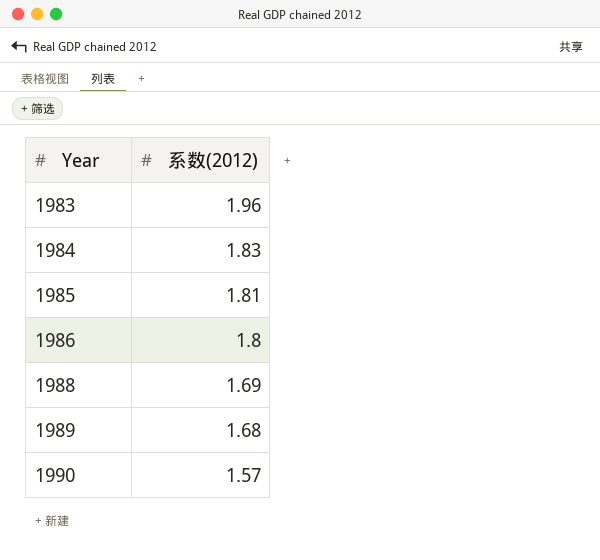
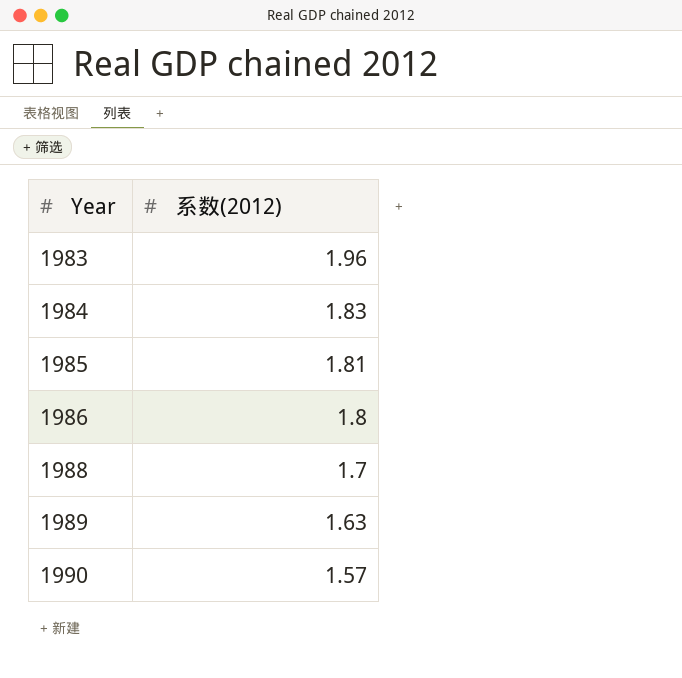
1988 | 系数(2012): 1.69 -> 1.7
1989 | 系数(2012): 1.68 -> 1.63

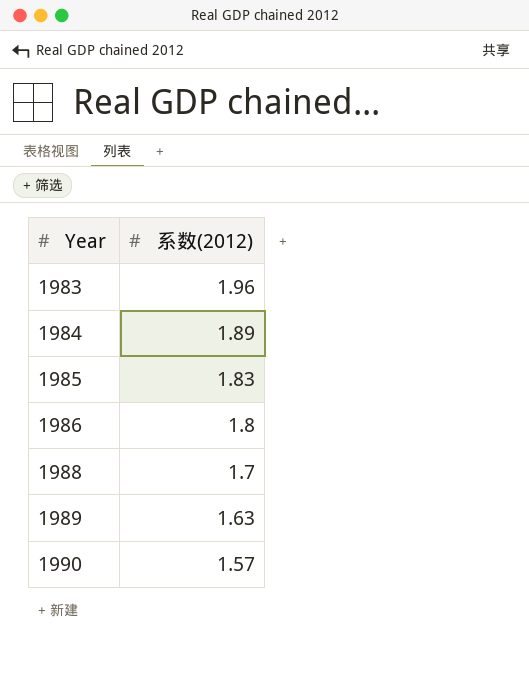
1984 | 系数(2012): 1.83 -> 1.89
1985 | 系数(2012): 1.81 -> 1.83

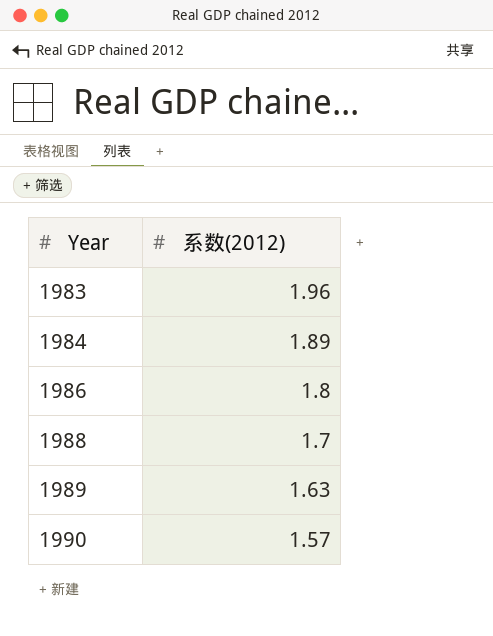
row 1985: 1.83 -> none

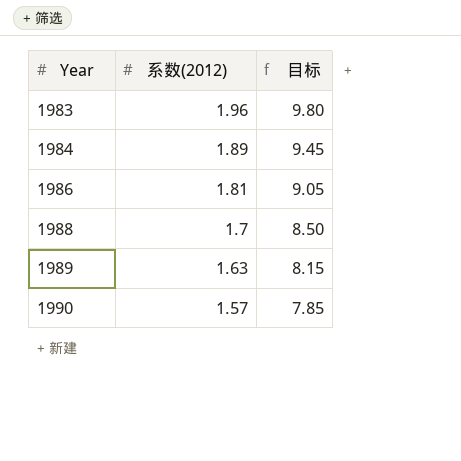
column 目标 | formula: none -> [系数(2012)] * 5
1986 | 系数(2012): 1.8 -> 1.81

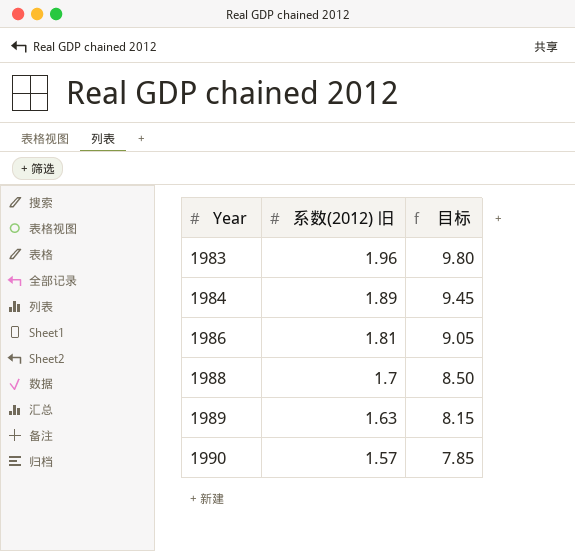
column name: 系数(2012) -> 系数(2012) 旧

